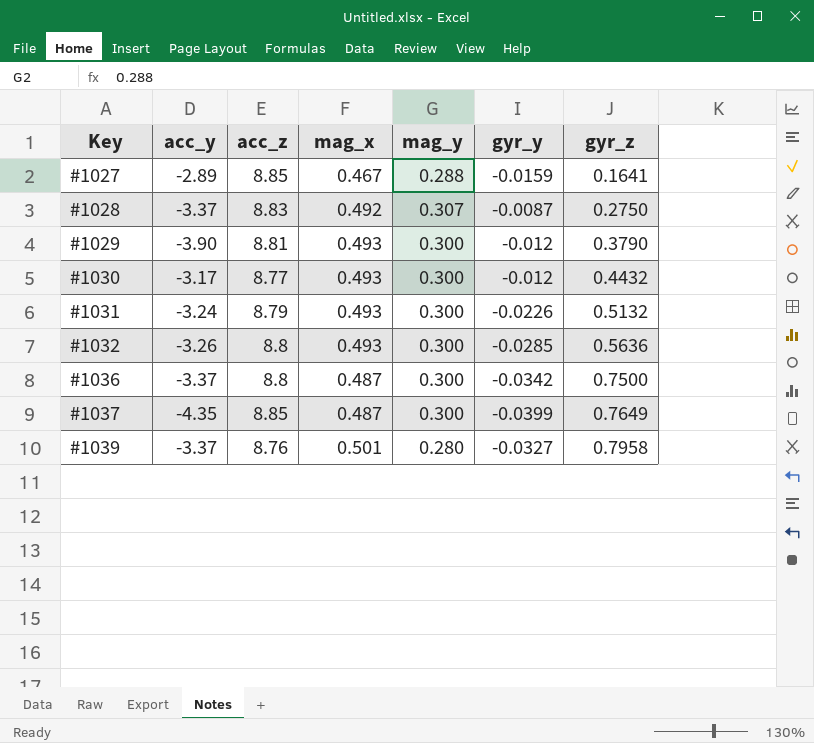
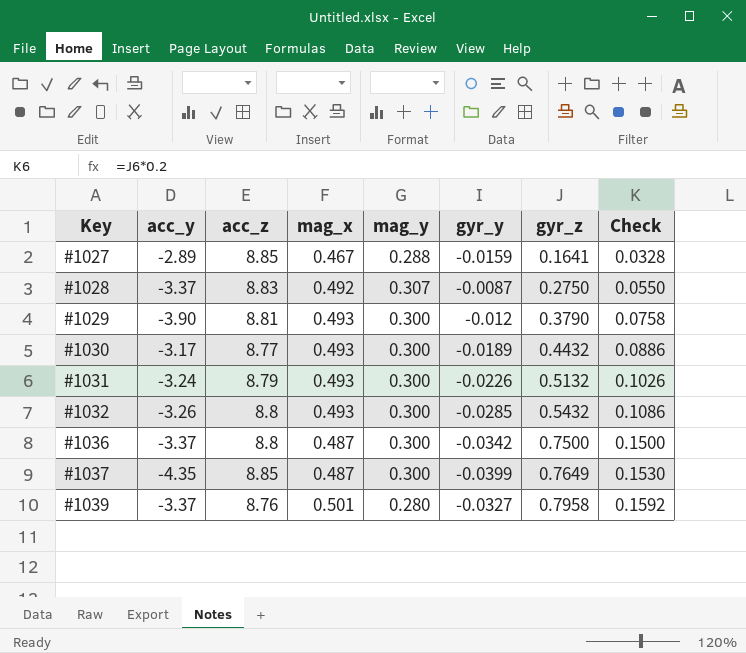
column Check | formula: none -> [gyr_z] * 0.2
#1030 | gyr_y: -0.012 -> -0.0189
#1032 | gyr_z: 0.5636 -> 0.5432

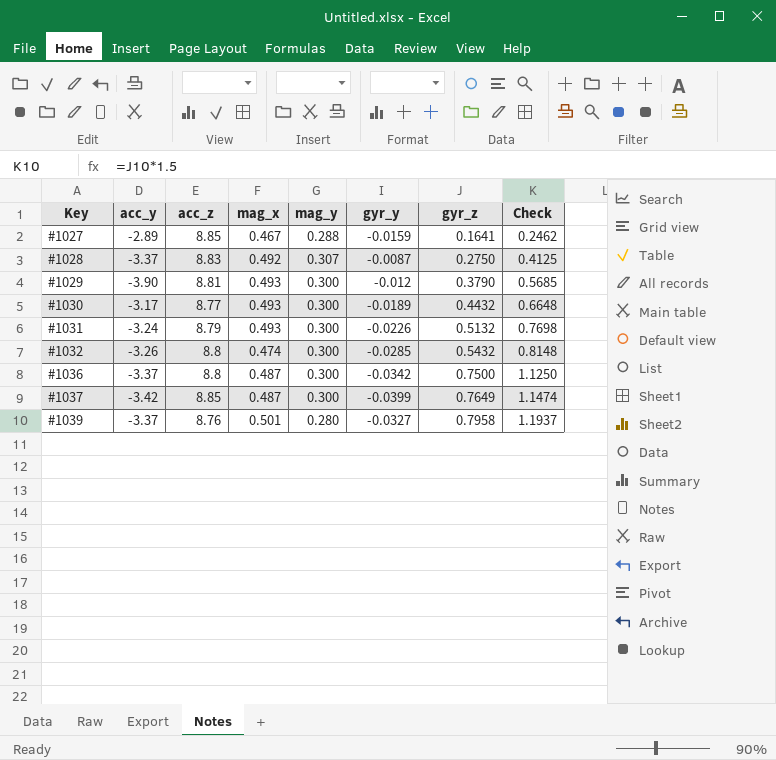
column Check | formula: [gyr_z] * 0.2 -> [gyr_z] * 1.5
#1032 | mag_x: 0.493 -> 0.474
#1037 | acc_y: -4.35 -> -3.42

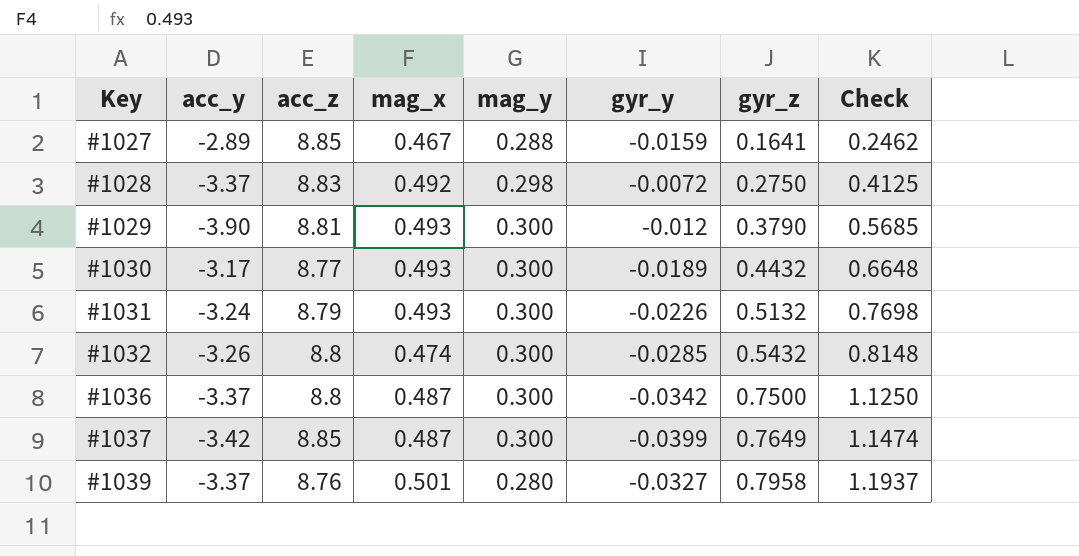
#1028 | mag_y: 0.307 -> 0.298
#1028 | gyr_y: -0.0087 -> -0.0072

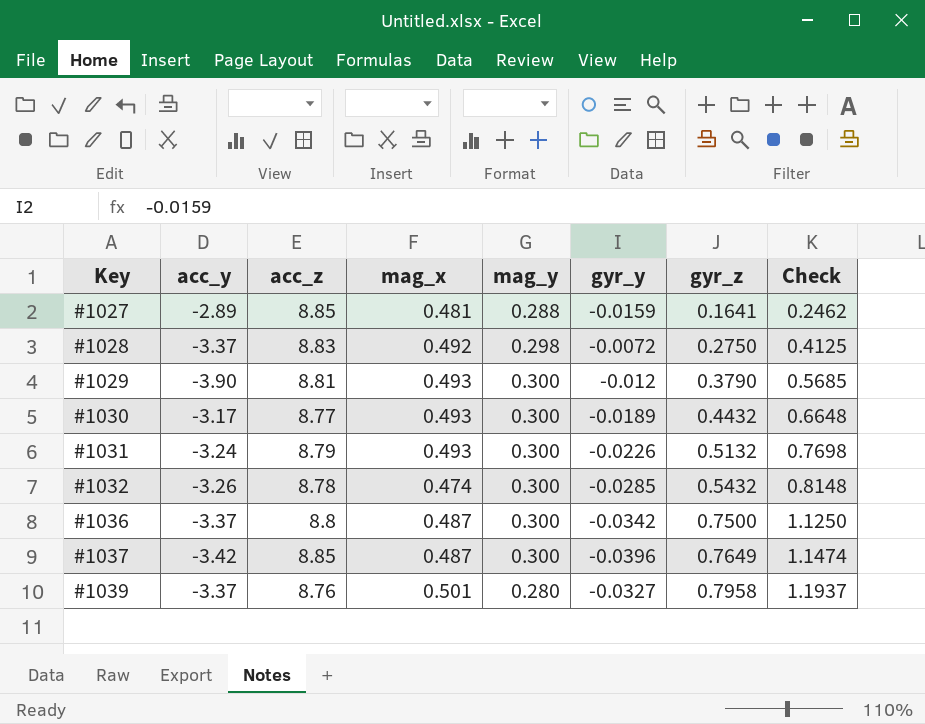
#1027 | mag_x: 0.467 -> 0.481
#1032 | acc_z: 8.8 -> 8.78
#1037 | gyr_y: -0.0399 -> -0.0396

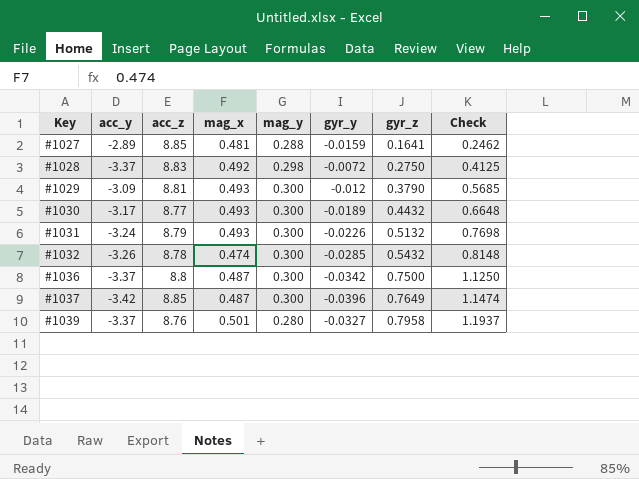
#1029 | acc_y: -3.90 -> -3.09

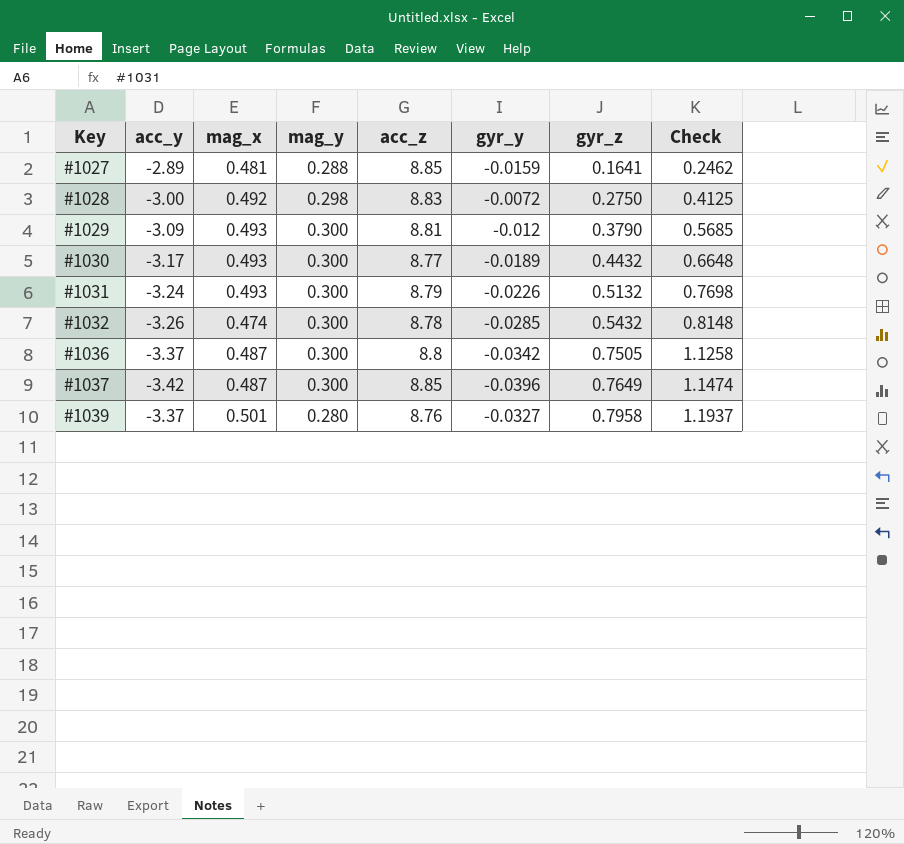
column acc_z | position: 3 -> 5
#1028 | acc_y: -3.37 -> -3.00
#1036 | gyr_z: 0.7500 -> 0.7505
#1036 | Check: 1.1250 -> 1.1258

